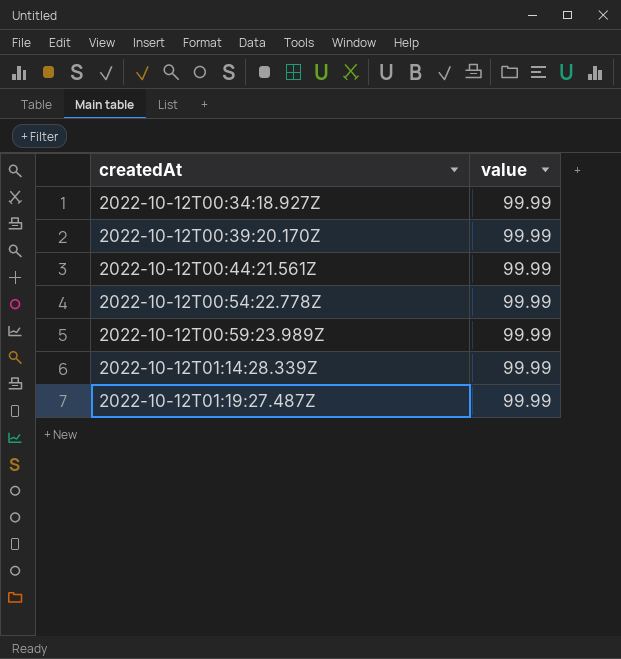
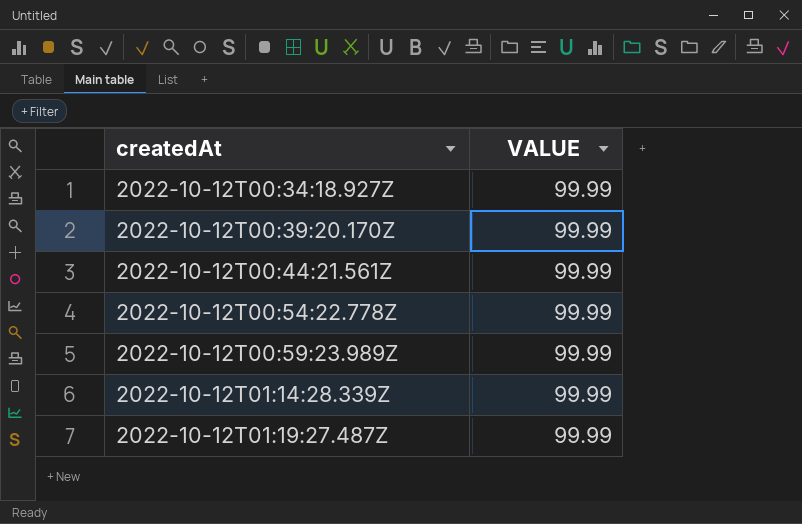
column name: value -> VALUE

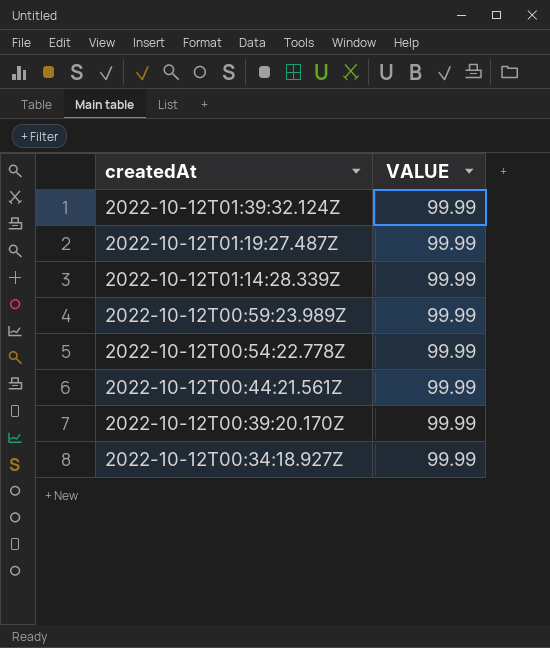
row order: createdAt ascending -> createdAt descending
row 2022-10-12T01:39:32.124Z: none -> 99.99

